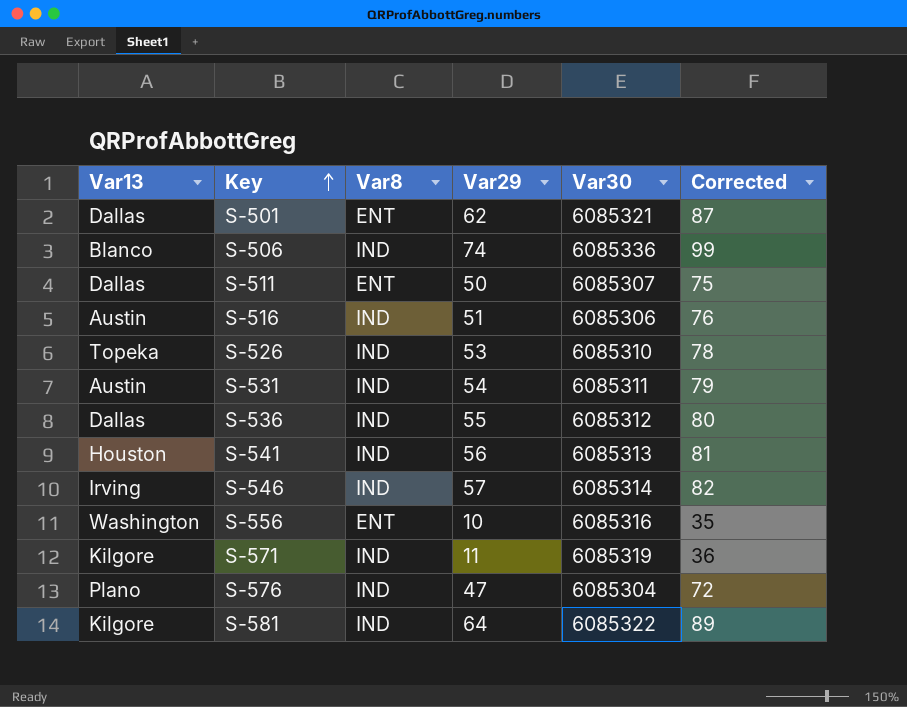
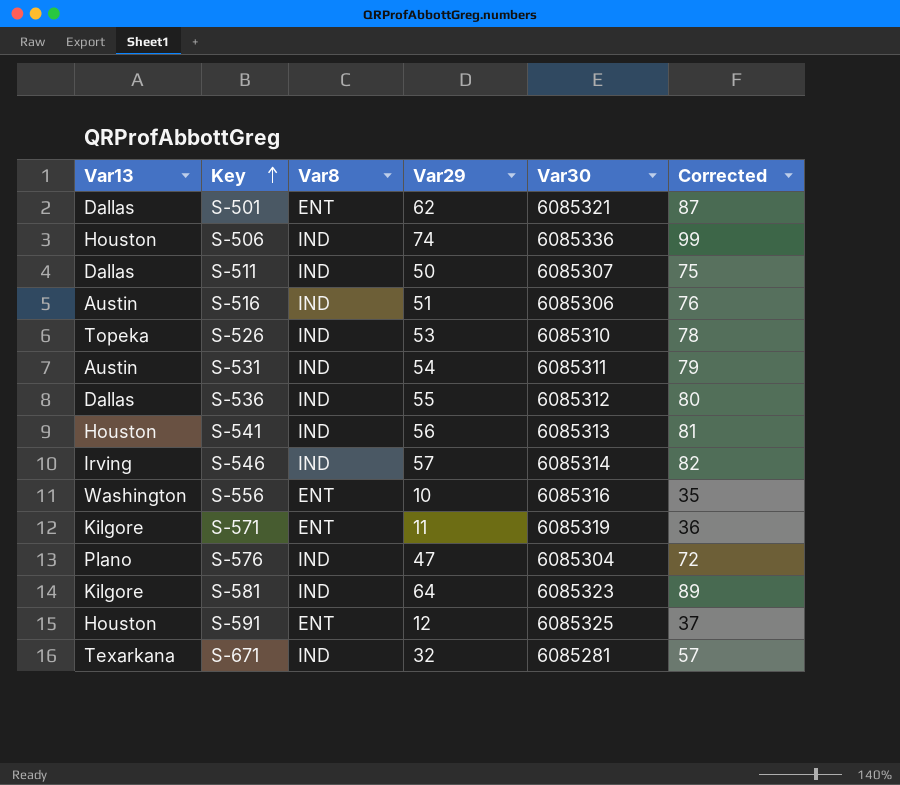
S-506 | Var13: Blanco -> Houston
S-511 | Var8: ENT -> IND
S-571 | Var8: IND -> ENT
S-581 | Var30: 6085322 -> 6085323
row S-591: none -> Houston | ENT | 12 | 6085325 | 37
row S-671: none -> Texarkana | IND | 32 | 6085281 | 57

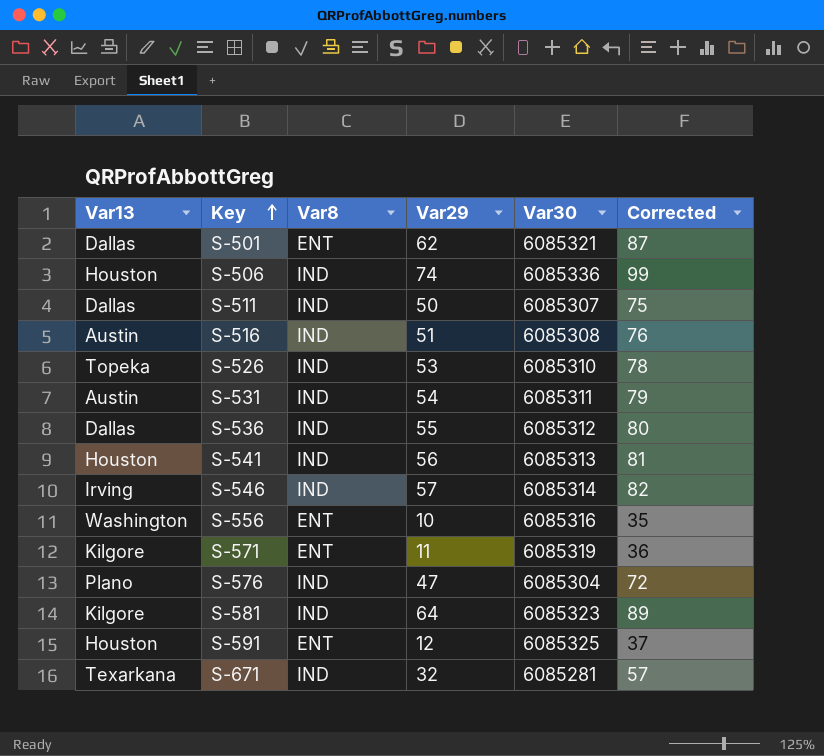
S-516 | Var30: 6085306 -> 6085308

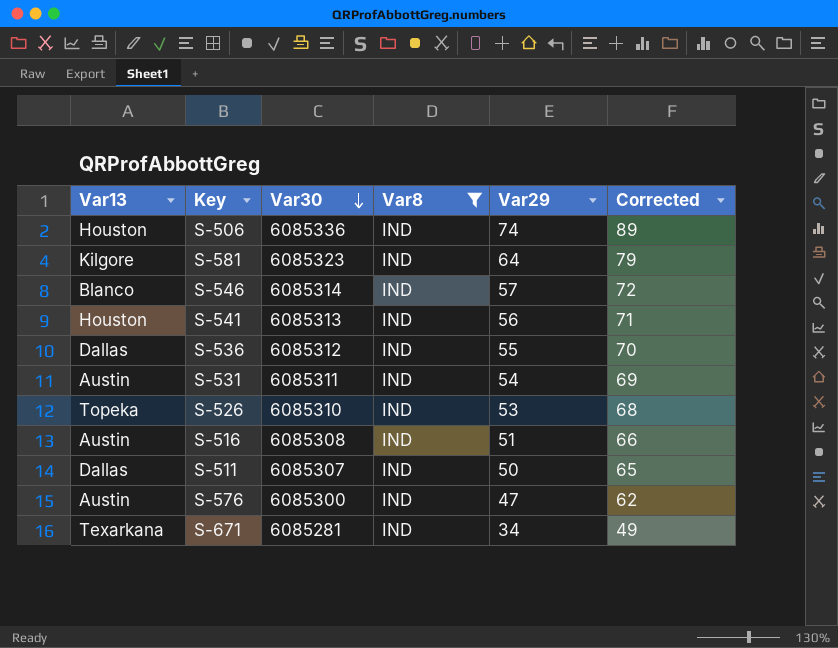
filter: none -> Var8 = IND
row order: Key ascending -> Var30 descending
column Var30 | position: 5 -> 3
column Corrected | formula: [Var29] + 25 -> [Var29] + 15
S-546 | Var13: Irving -> Blanco
S-576 | Var13: Plano -> Austin
S-576 | Var30: 6085304 -> 6085300
S-671 | Var29: 32 -> 34

